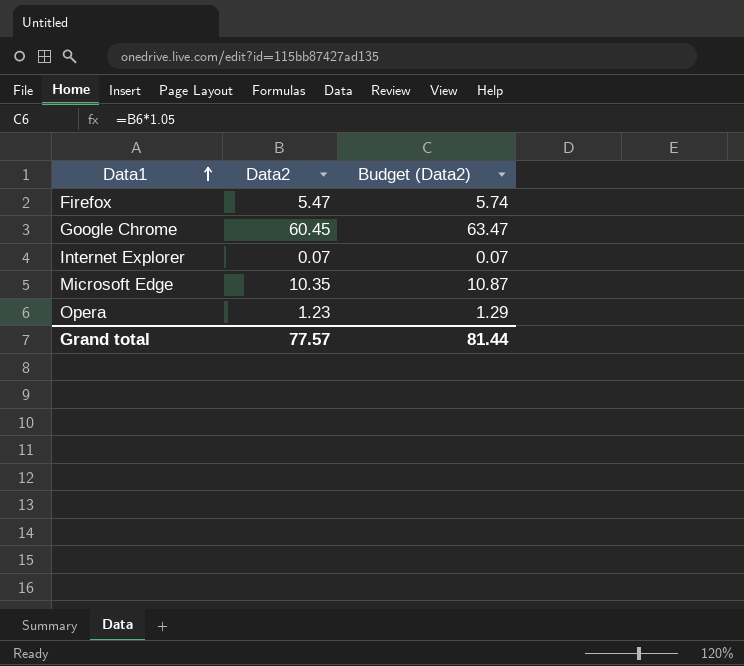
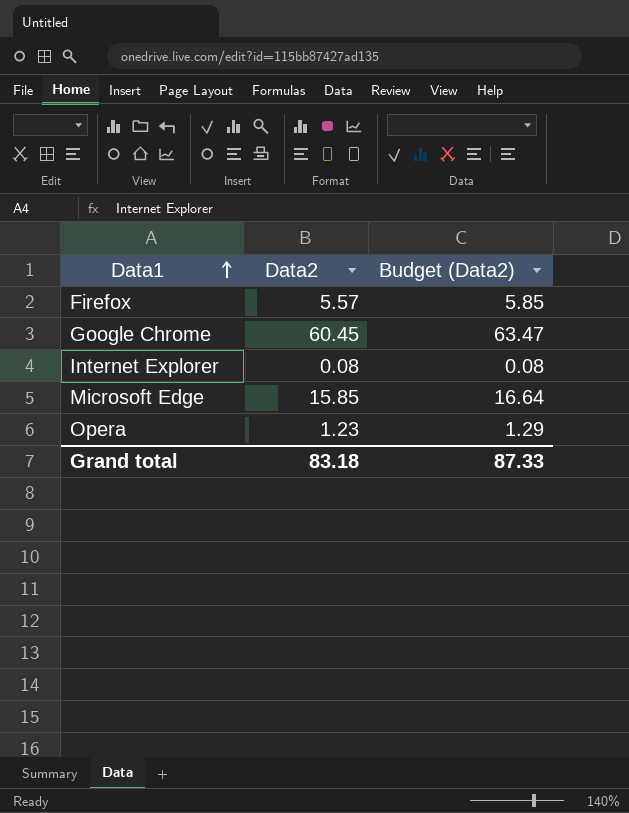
Firefox | Data2: 5.47 -> 5.57
Firefox | Budget (Data2): 5.74 -> 5.85
Internet Explorer | Data2: 0.07 -> 0.08
Internet Explorer | Budget (Data2): 0.07 -> 0.08
Microsoft Edge | Data2: 10.35 -> 15.85
Microsoft Edge | Budget (Data2): 10.87 -> 16.64
Grand total | Data2: 77.57 -> 83.18
Grand total | Budget (Data2): 81.44 -> 87.33

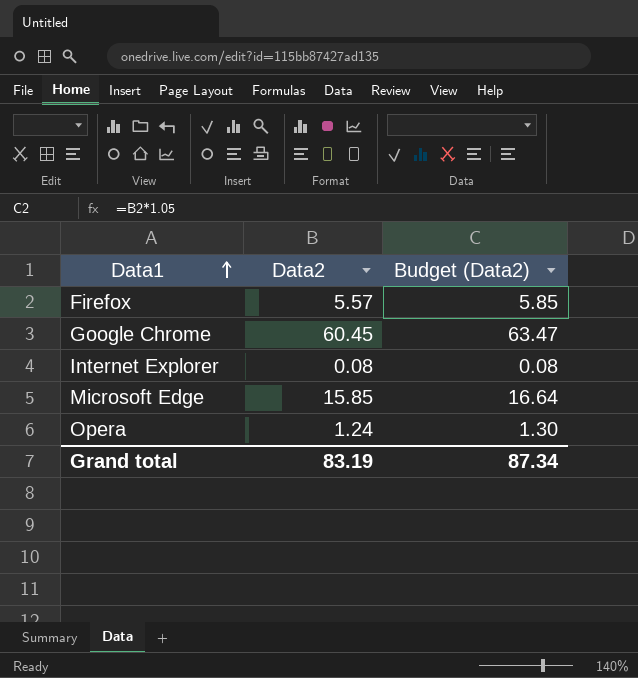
Opera | Data2: 1.23 -> 1.24
Opera | Budget (Data2): 1.29 -> 1.30
Grand total | Data2: 83.18 -> 83.19
Grand total | Budget (Data2): 87.33 -> 87.34

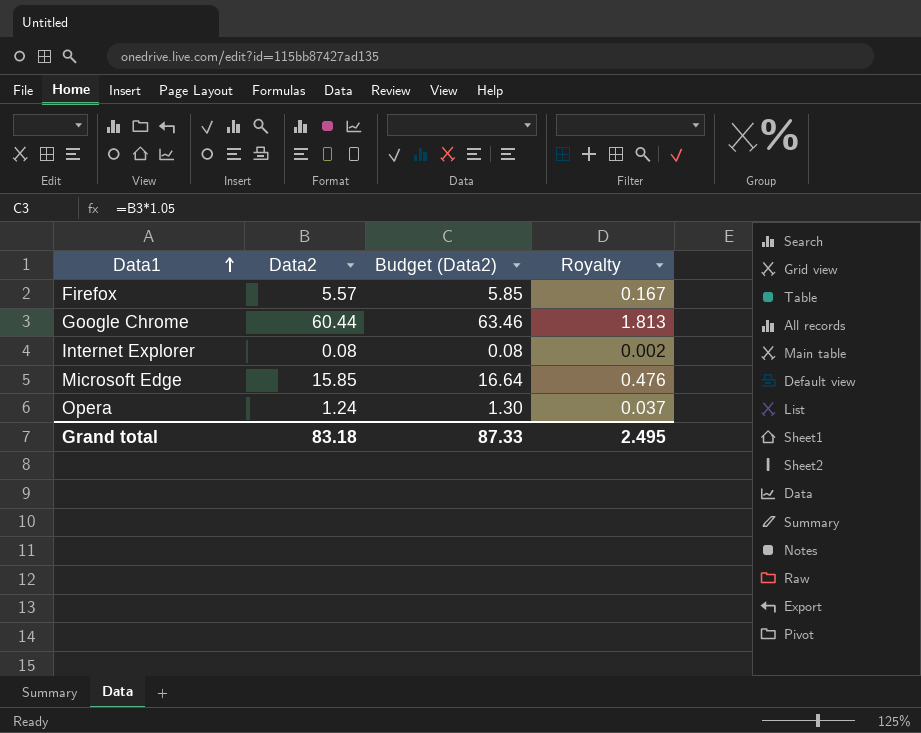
column Royalty | formula: none -> [Data2] * 0.03
Google Chrome | Data2: 60.45 -> 60.44
Google Chrome | Budget (Data2): 63.47 -> 63.46
Grand total | Data2: 83.19 -> 83.18
Grand total | Budget (Data2): 87.34 -> 87.33

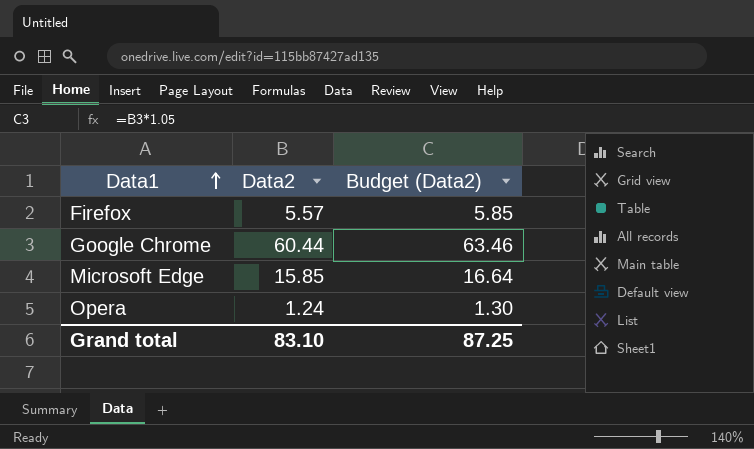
column Royalty | formula: [Data2] * 0.03 -> none
row Internet Explorer: 0.08 | 0.08 | 0.002 -> none
Grand total | Data2: 83.18 -> 83.10
Grand total | Budget (Data2): 87.33 -> 87.25

